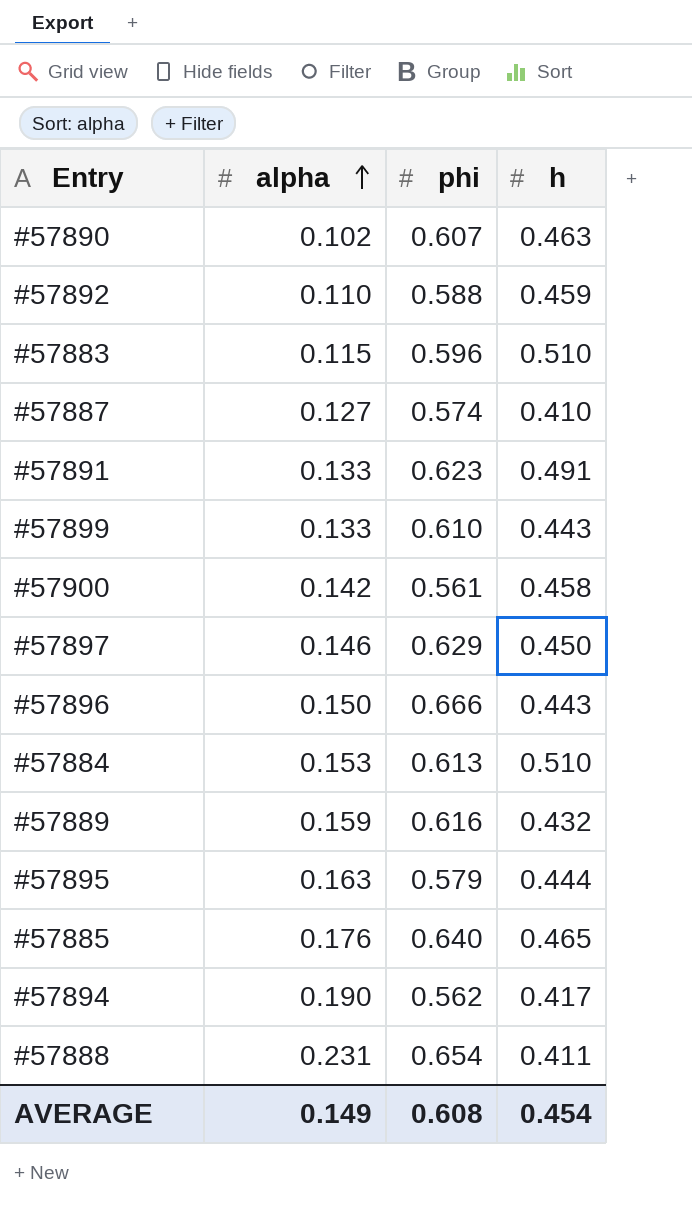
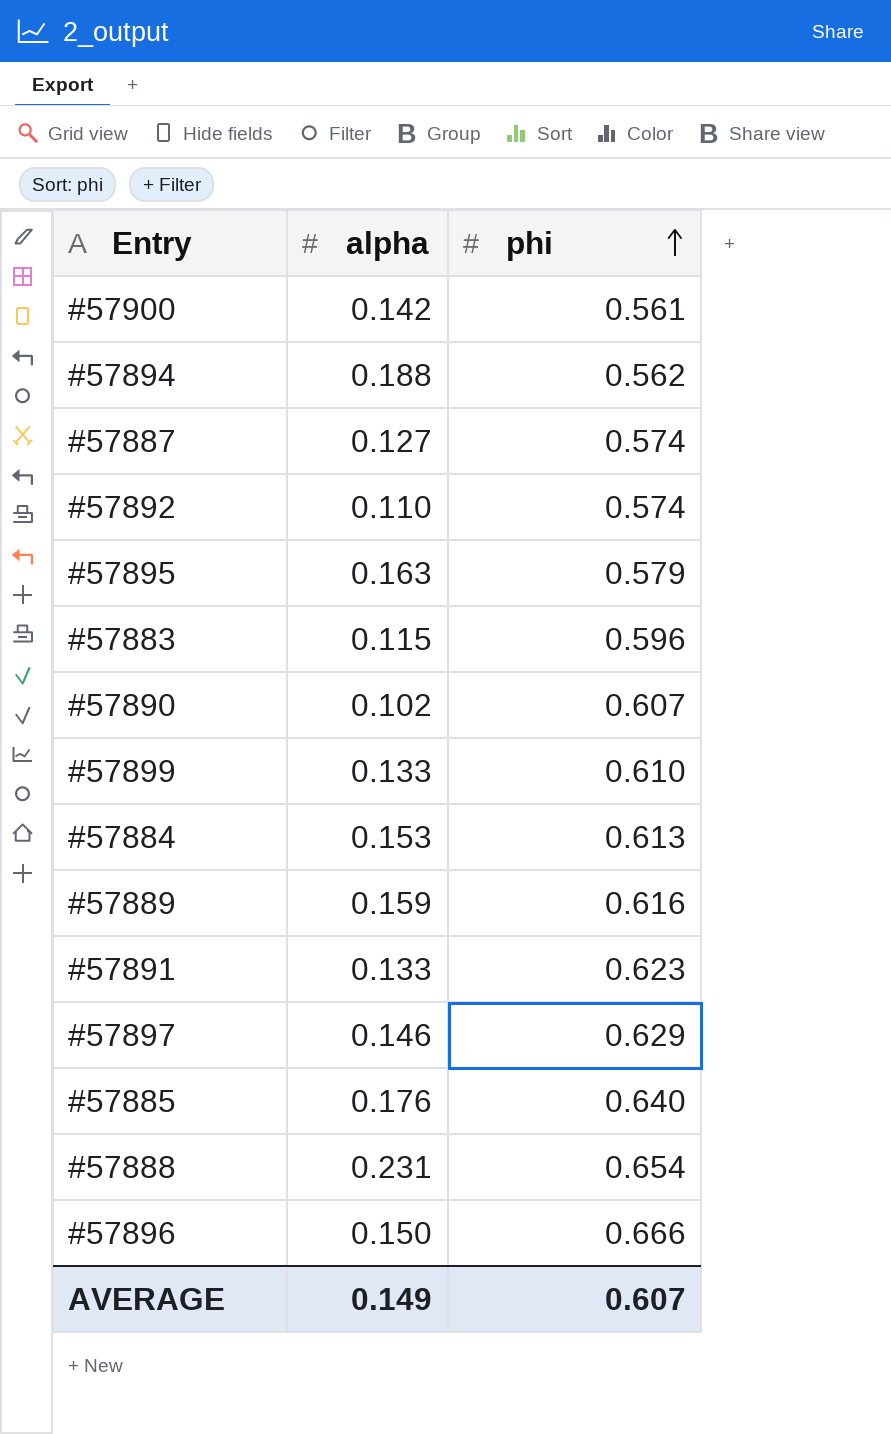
row order: alpha ascending -> phi ascending
column h | position: 4 -> none
#57894 | alpha: 0.190 -> 0.188
#57892 | phi: 0.588 -> 0.574
AVERAGE | phi: 0.608 -> 0.607

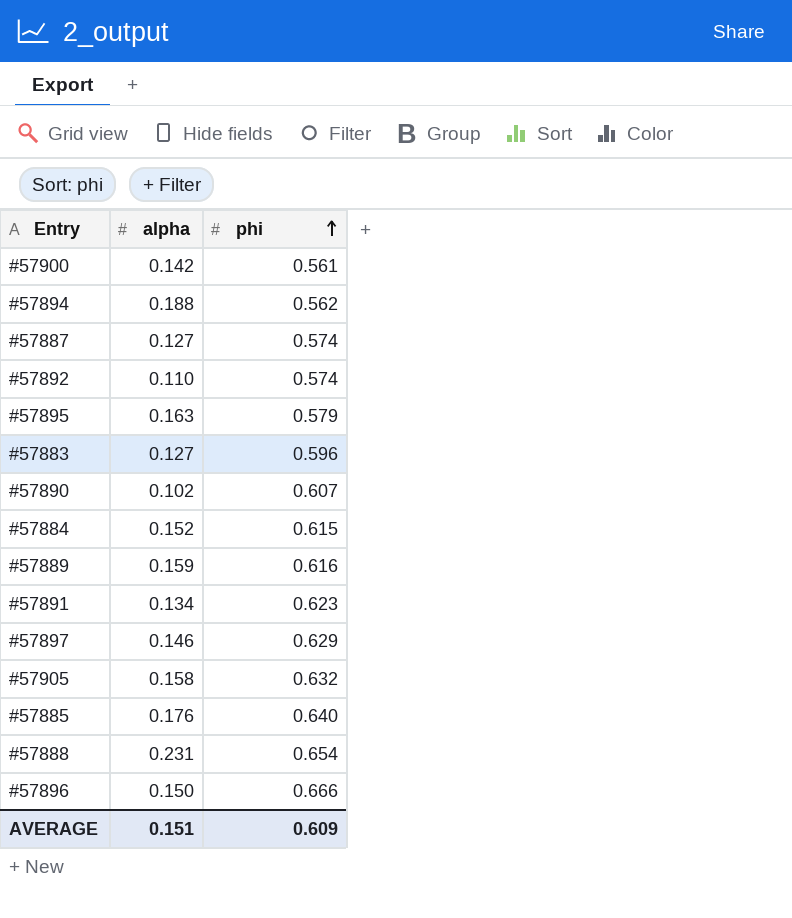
row #57899: 0.133 | 0.610 -> none
#57883 | alpha: 0.115 -> 0.127
#57884 | alpha: 0.153 -> 0.152
#57884 | phi: 0.613 -> 0.615
#57891 | alpha: 0.133 -> 0.134
row #57905: none -> 0.158 | 0.632
AVERAGE | alpha: 0.149 -> 0.151
AVERAGE | phi: 0.607 -> 0.609

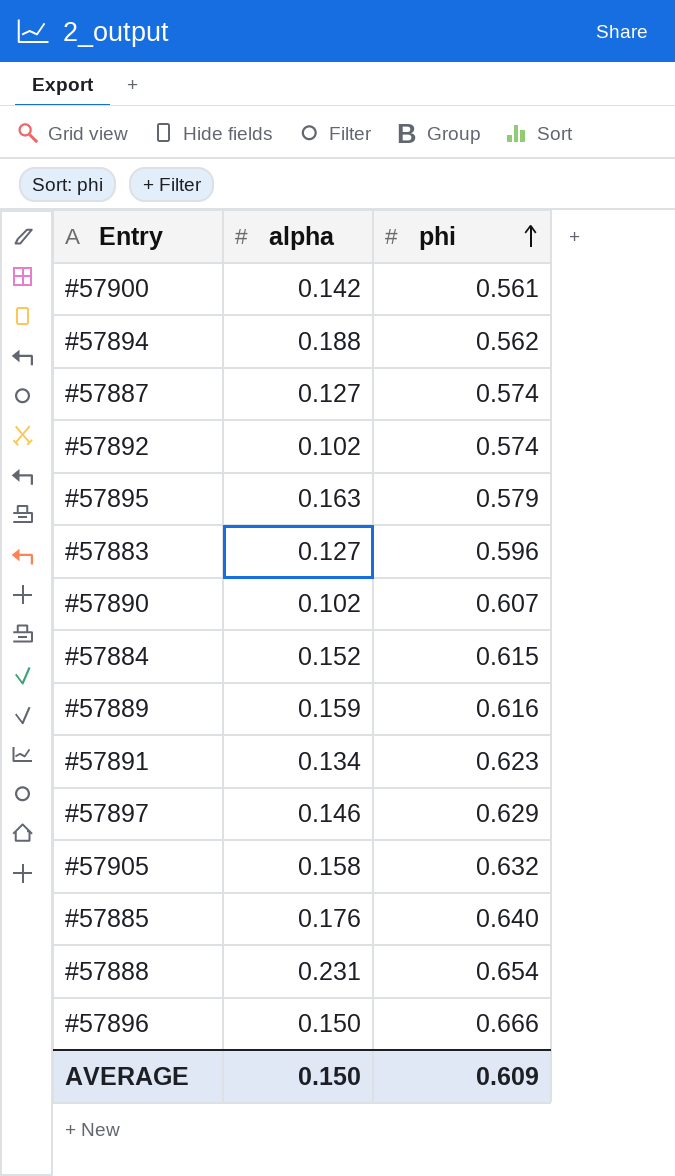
#57892 | alpha: 0.110 -> 0.102
AVERAGE | alpha: 0.151 -> 0.150

